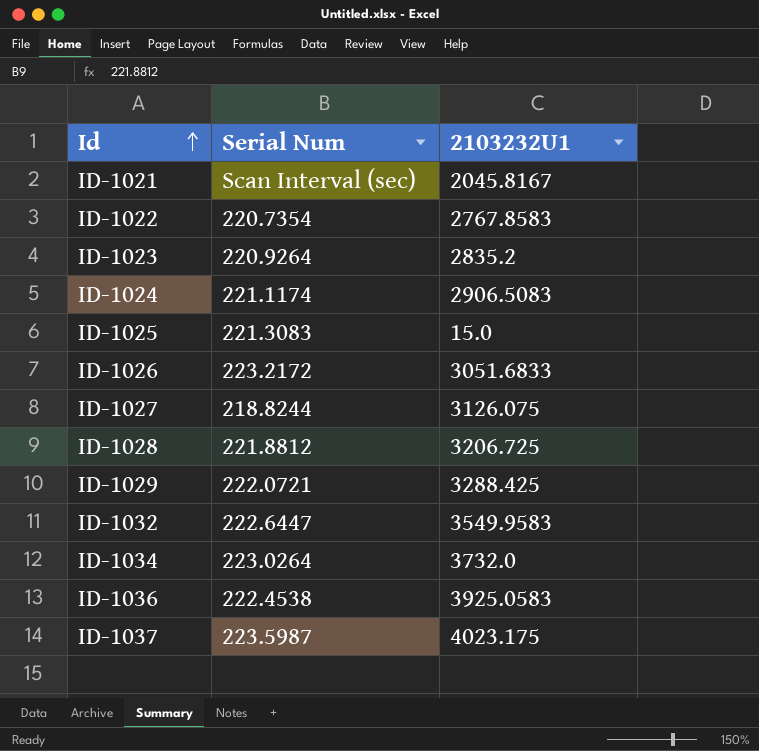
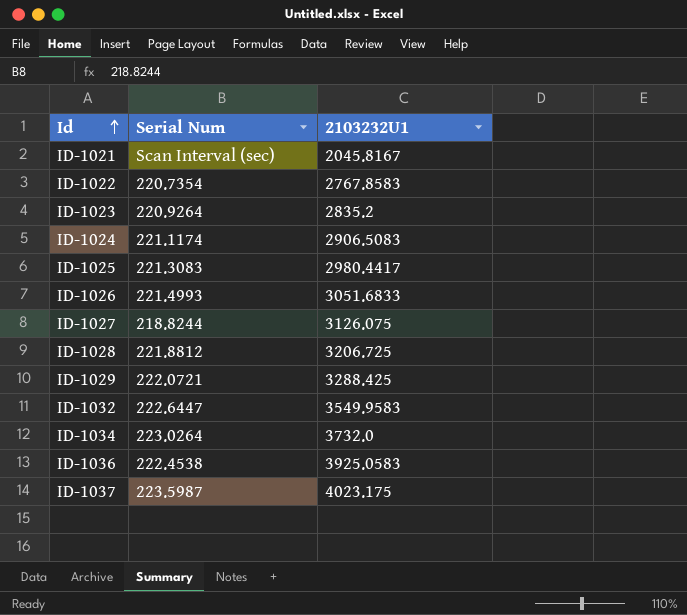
ID-1025 | 2103232U1: 15.0 -> 2980.4417
ID-1026 | Serial Num: 223.2172 -> 221.4993

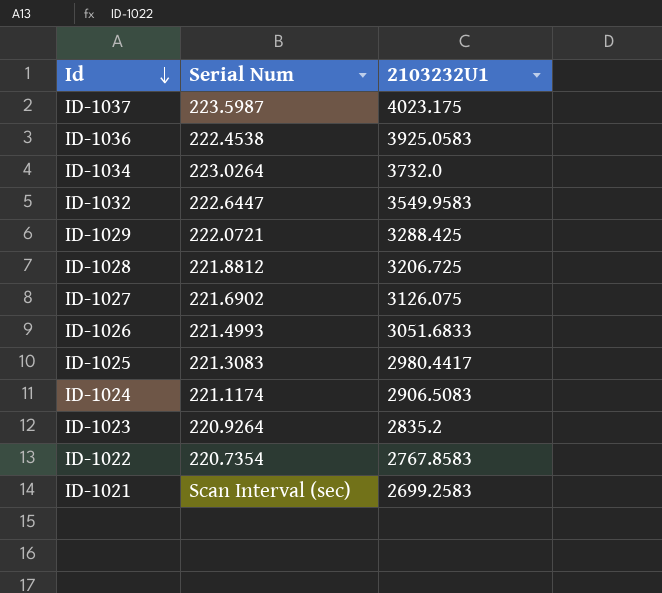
row order: Id ascending -> Id descending
ID-1027 | Serial Num: 218.8244 -> 221.6902
ID-1021 | 2103232U1: 2045.8167 -> 2699.2583

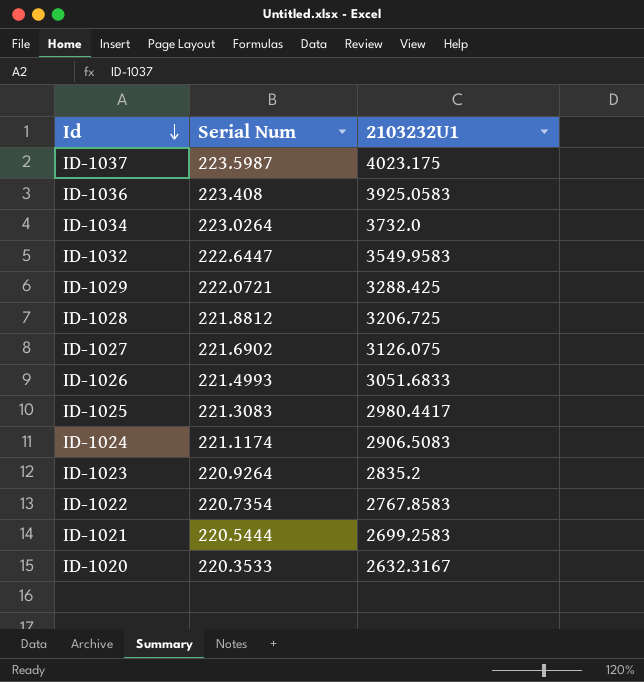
ID-1036 | Serial Num: 222.4538 -> 223.408
ID-1021 | Serial Num: Scan Interval (sec) -> 220.5444
row ID-1020: none -> 220.3533 | 2632.3167

